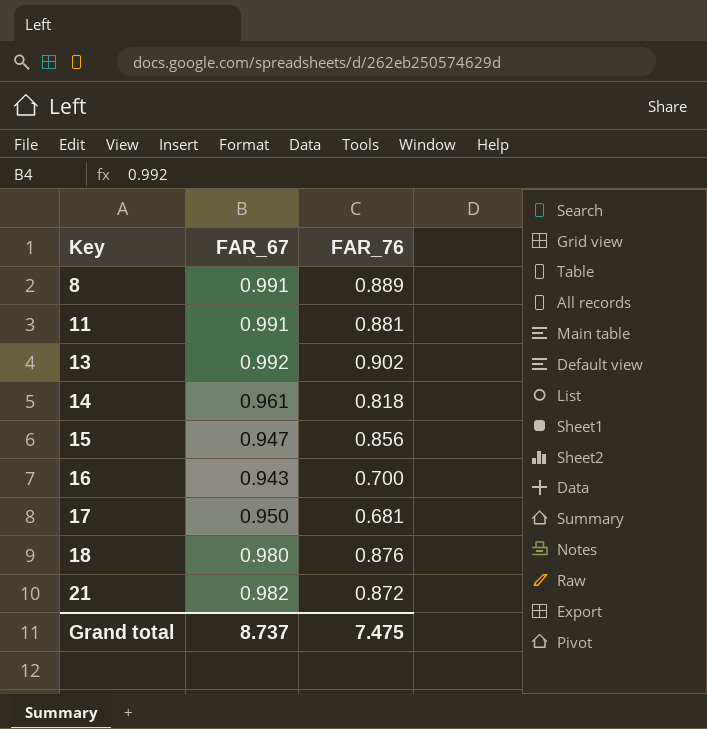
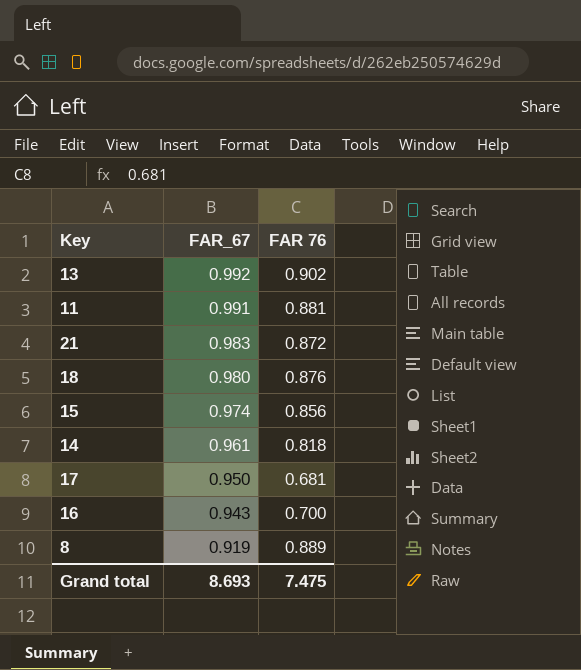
row order: Key ascending -> FAR_67 descending
column name: FAR_76 -> FAR 76
21 | FAR_67: 0.982 -> 0.983
15 | FAR_67: 0.947 -> 0.974
8 | FAR_67: 0.991 -> 0.919
Grand total | FAR_67: 8.737 -> 8.693

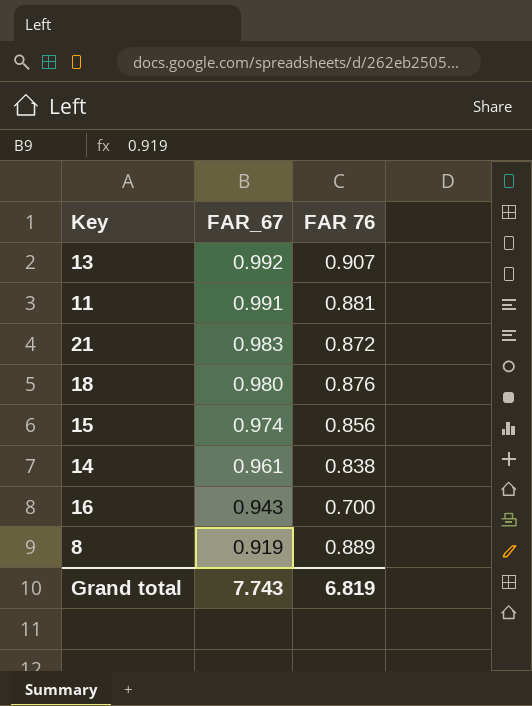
row 17: 0.950 | 0.681 -> none
13 | FAR 76: 0.902 -> 0.907
14 | FAR 76: 0.818 -> 0.838
Grand total | FAR_67: 8.693 -> 7.743
Grand total | FAR 76: 7.475 -> 6.819

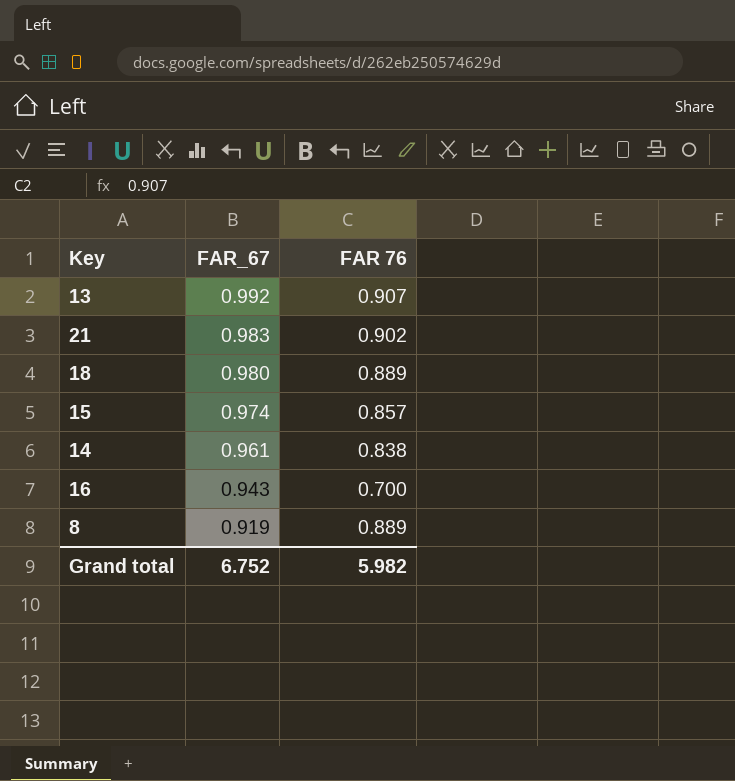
row 11: 0.991 | 0.881 -> none
21 | FAR 76: 0.872 -> 0.902
18 | FAR 76: 0.876 -> 0.889
15 | FAR 76: 0.856 -> 0.857
Grand total | FAR_67: 7.743 -> 6.752
Grand total | FAR 76: 6.819 -> 5.982

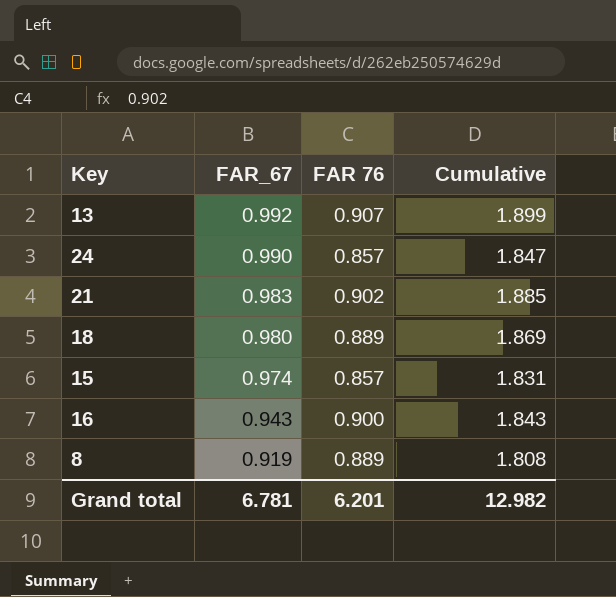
column Cumulative | formula: none -> [FAR_67] + [FAR 76]
row 14: 0.961 | 0.838 -> none
row 24: none -> 0.990 | 0.857 | 1.847
16 | FAR 76: 0.700 -> 0.900
Grand total | FAR_67: 6.752 -> 6.781
Grand total | FAR 76: 5.982 -> 6.201

